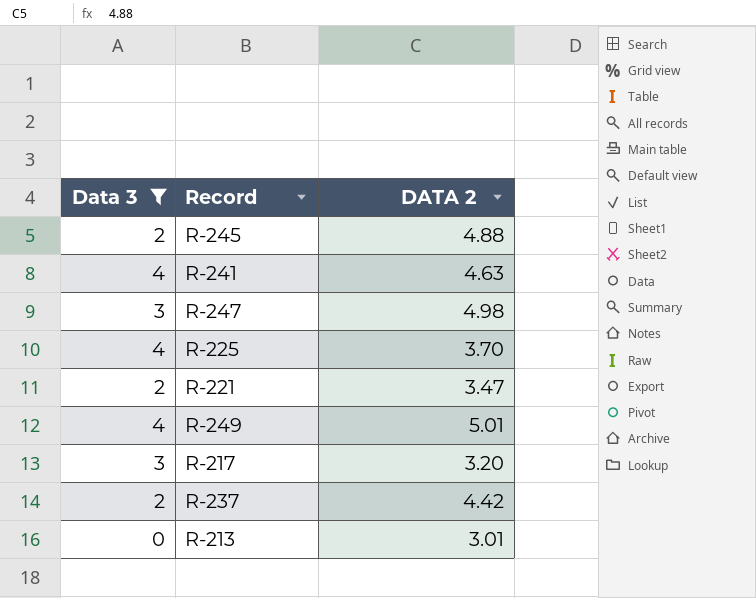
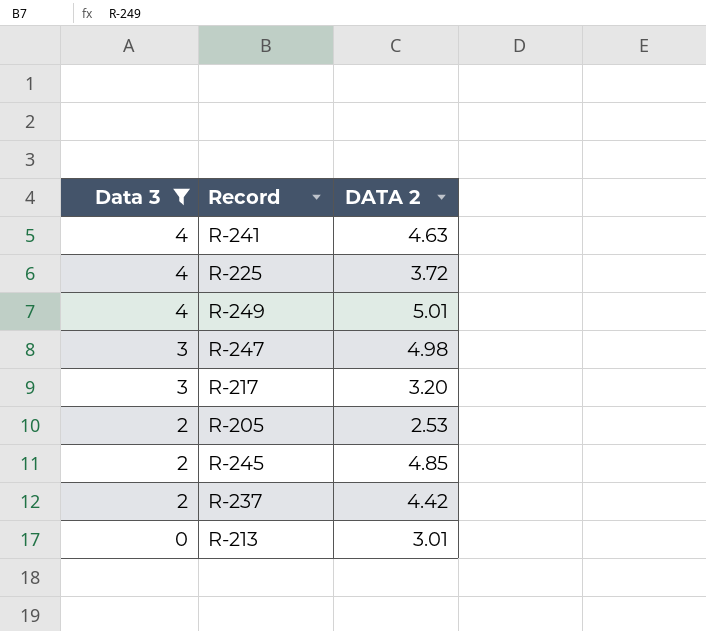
row order: none -> Data 3 descending
row R-221: 2 | 3.47 -> none
R-225 | DATA 2: 3.70 -> 3.72
row R-205: none -> 2 | 2.53
R-245 | DATA 2: 4.88 -> 4.85

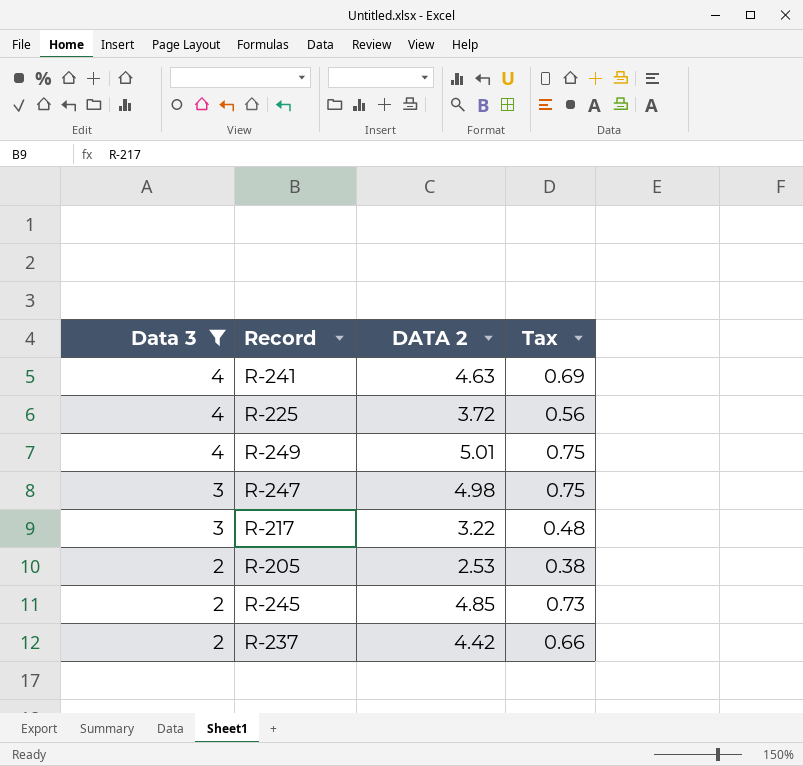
column Tax | formula: none -> [DATA 2] * 0.15
row R-213: 0 | 3.01 -> none
R-217 | DATA 2: 3.20 -> 3.22

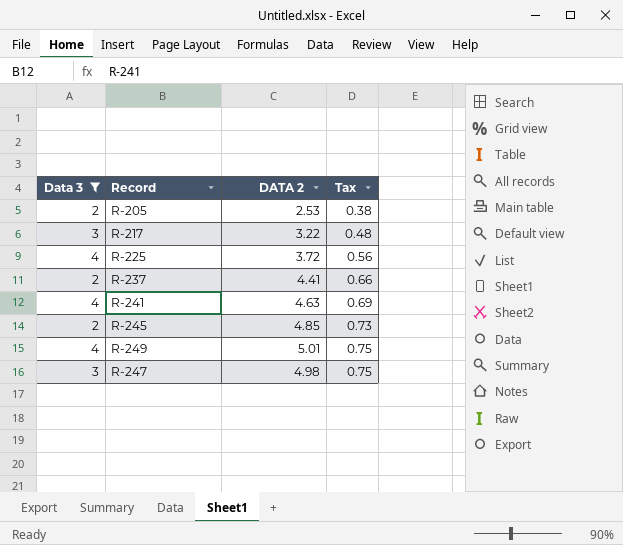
row order: Data 3 descending -> Tax ascending
R-237 | DATA 2: 4.42 -> 4.41

